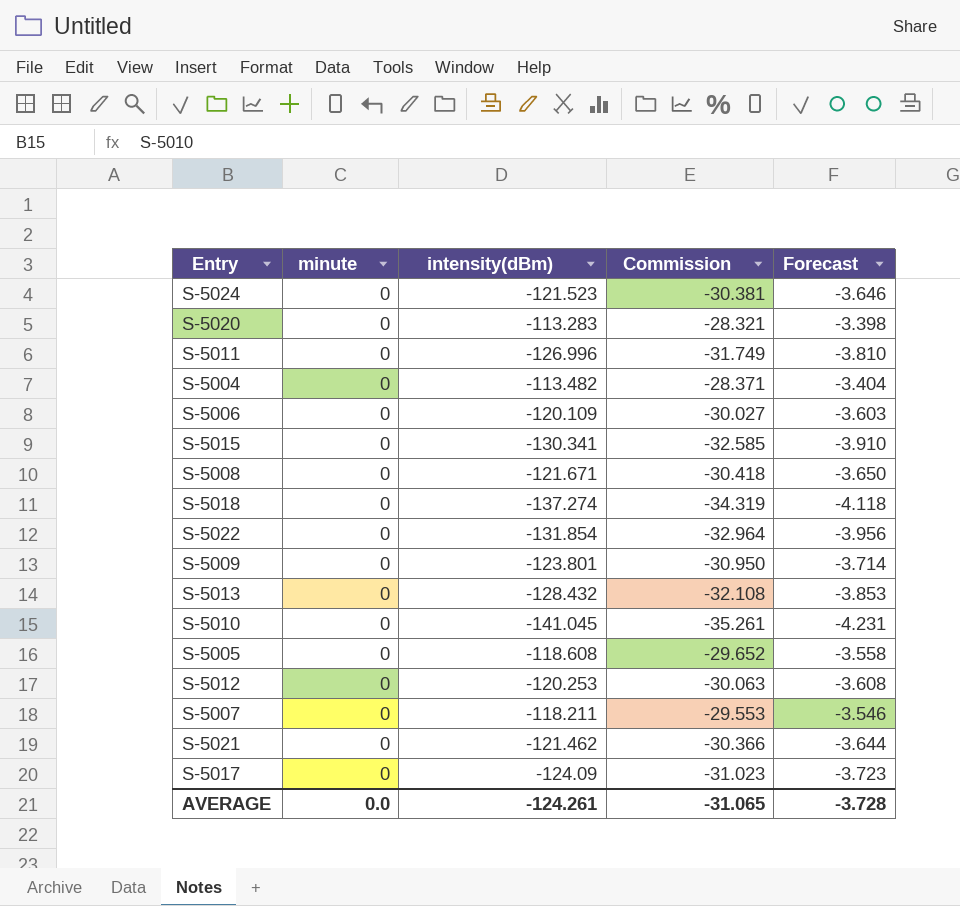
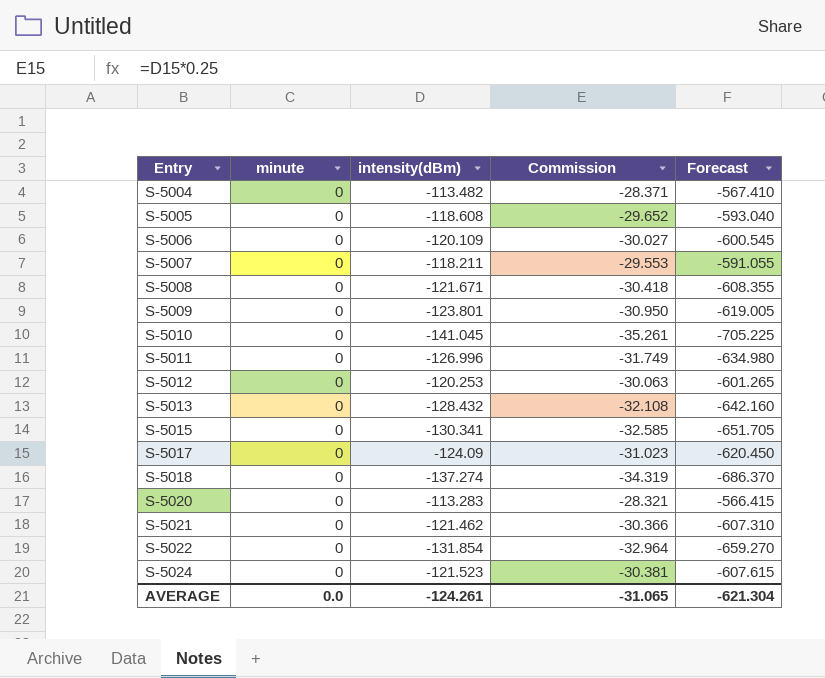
row order: none -> Entry ascending
column Forecast | formula: [intensity(dBm)] * 0.03 -> [intensity(dBm)] * 5
AVERAGE | Forecast: -3.728 -> -621.304

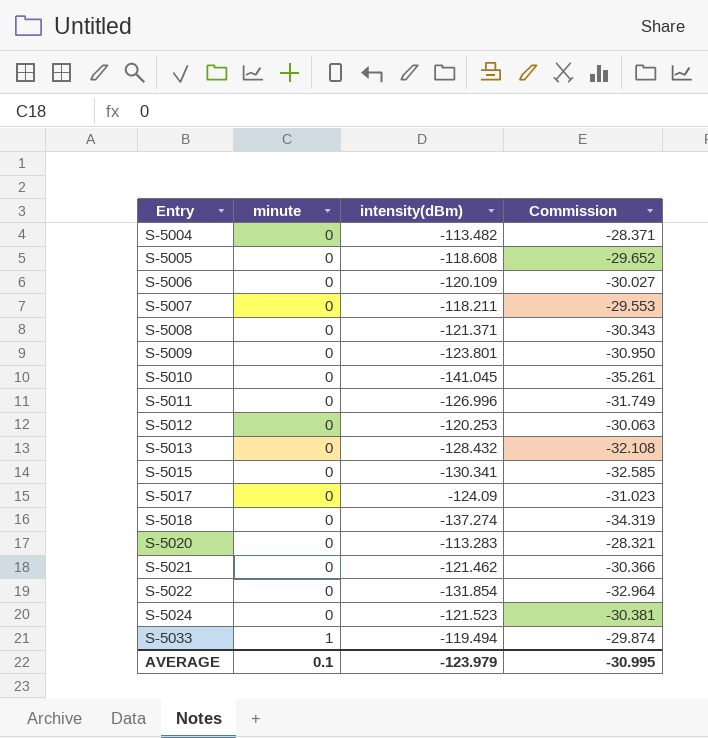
column Forecast | formula: [intensity(dBm)] * 5 -> none
S-5008 | intensity(dBm): -121.671 -> -121.371
S-5008 | Commission: -30.418 -> -30.343
row S-5033: none -> 1 | -119.494 | -29.874
AVERAGE | minute: 0.0 -> 0.1
AVERAGE | intensity(dBm): -124.261 -> -123.979
AVERAGE | Commission: -31.065 -> -30.995

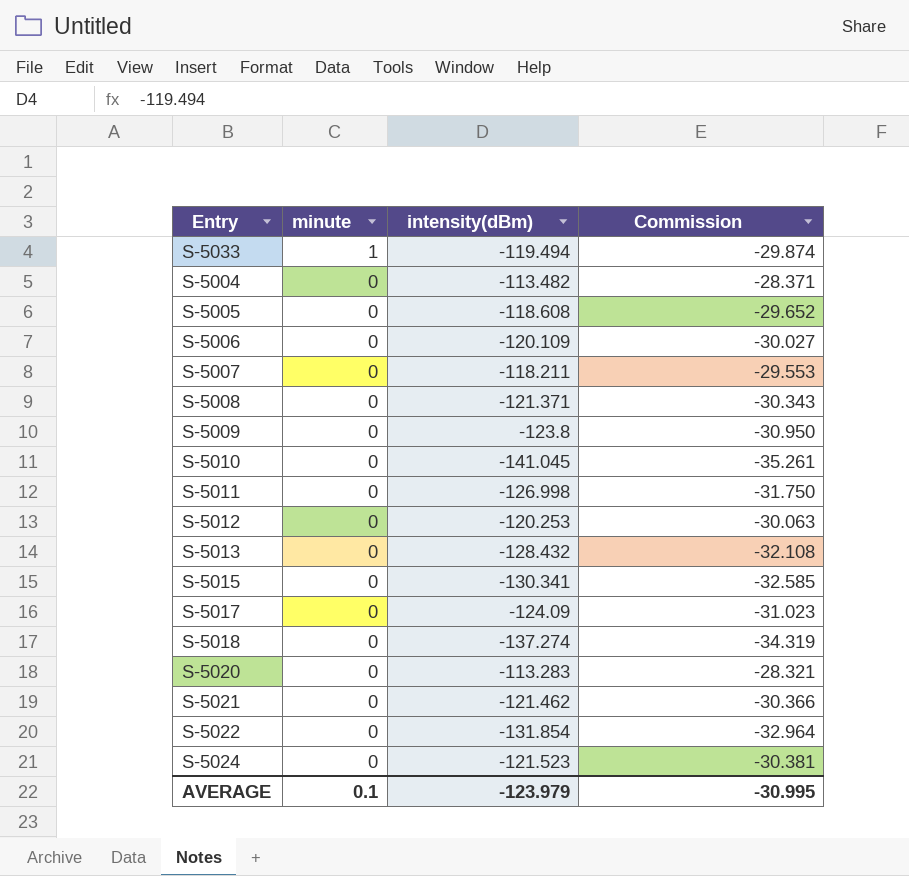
row order: Entry ascending -> minute descending
S-5009 | intensity(dBm): -123.801 -> -123.8
S-5011 | intensity(dBm): -126.996 -> -126.998
S-5011 | Commission: -31.749 -> -31.750

